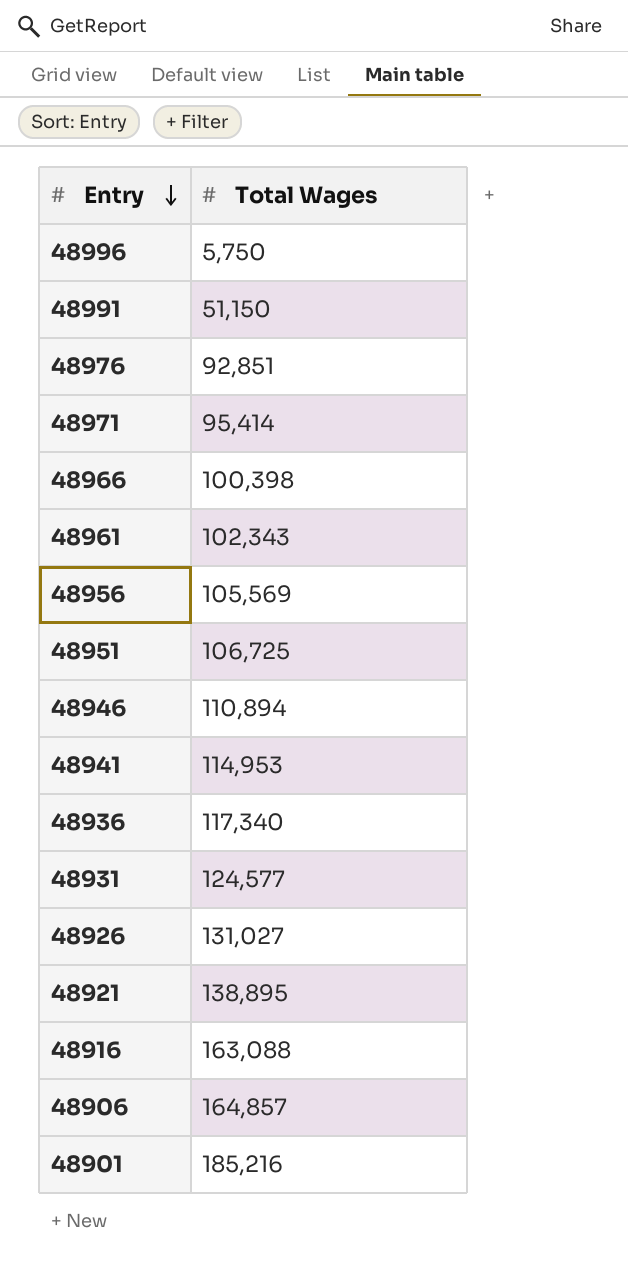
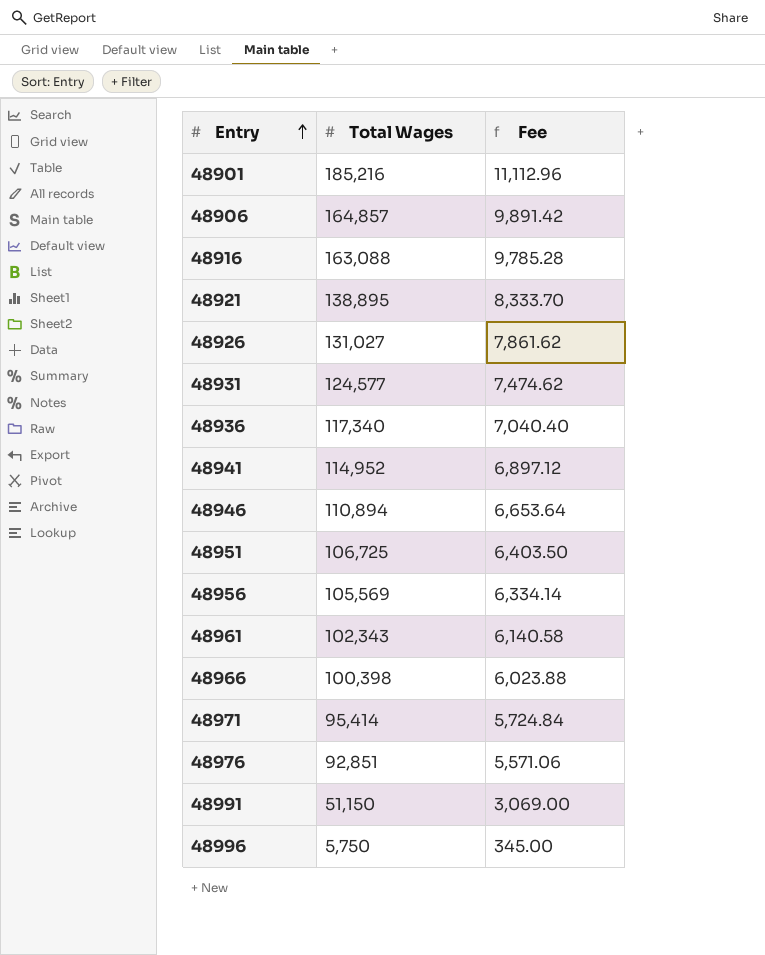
row order: Entry descending -> Entry ascending
column Fee | formula: none -> [Total Wages] * 0.06
48941 | Total Wages: 114,953 -> 114,952

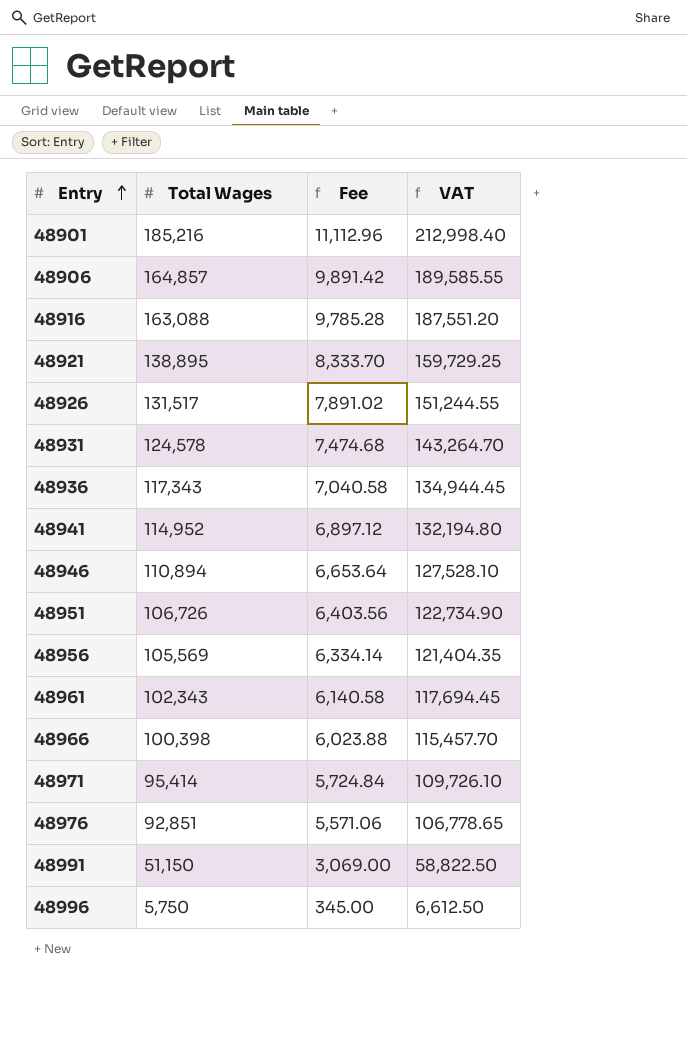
column VAT | formula: none -> [Total Wages] * 1.15
48926 | Total Wages: 131,027 -> 131,517
48926 | Fee: 7,861.62 -> 7,891.02
48931 | Total Wages: 124,577 -> 124,578
48931 | Fee: 7,474.62 -> 7,474.68
48936 | Total Wages: 117,340 -> 117,343
48936 | Fee: 7,040.40 -> 7,040.58
48951 | Total Wages: 106,725 -> 106,726
48951 | Fee: 6,403.50 -> 6,403.56

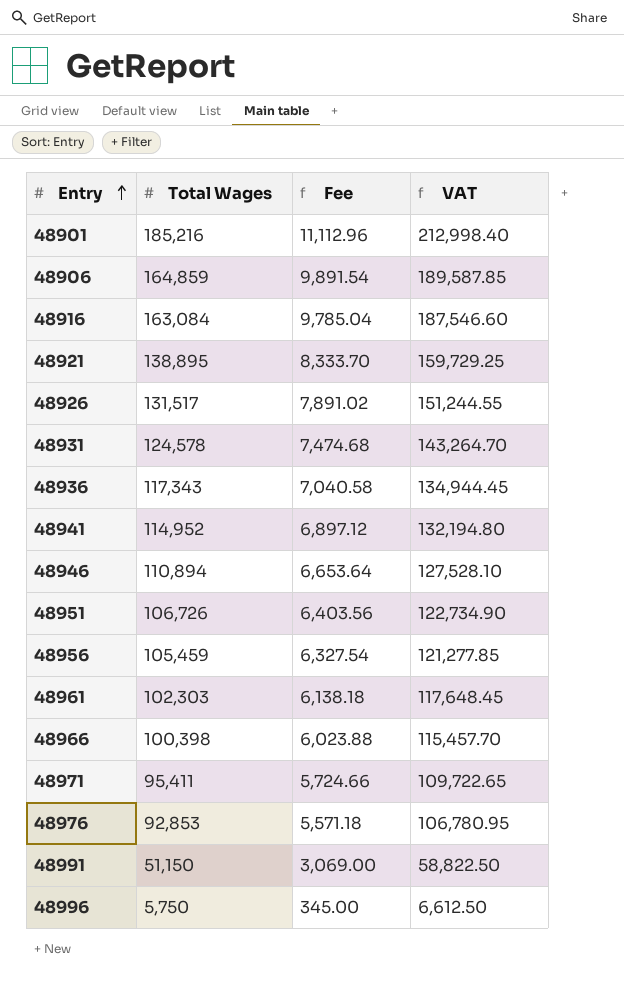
48906 | Total Wages: 164,857 -> 164,859
48906 | Fee: 9,891.42 -> 9,891.54
48906 | VAT: 189,585.55 -> 189,587.85
48916 | Total Wages: 163,088 -> 163,084
48916 | Fee: 9,785.28 -> 9,785.04
48916 | VAT: 187,551.20 -> 187,546.60
48956 | Total Wages: 105,569 -> 105,459
48956 | Fee: 6,334.14 -> 6,327.54
48956 | VAT: 121,404.35 -> 121,277.85
48961 | Total Wages: 102,343 -> 102,303
48961 | Fee: 6,140.58 -> 6,138.18
48961 | VAT: 117,694.45 -> 117,648.45
48971 | Total Wages: 95,414 -> 95,411
48971 | Fee: 5,724.84 -> 5,724.66
48971 | VAT: 109,726.10 -> 109,722.65
48976 | Total Wages: 92,851 -> 92,853
48976 | Fee: 5,571.06 -> 5,571.18
48976 | VAT: 106,778.65 -> 106,780.95

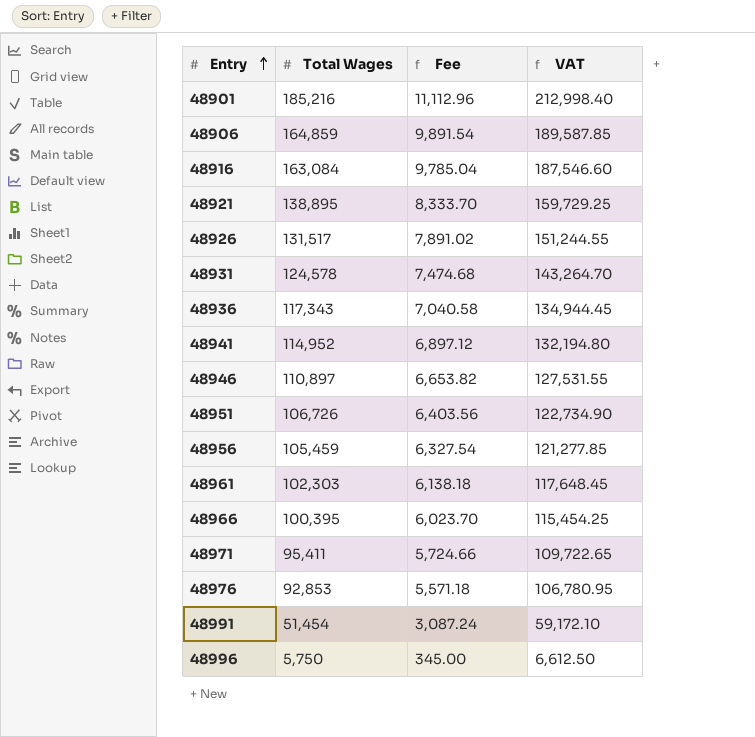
48946 | Total Wages: 110,894 -> 110,897
48946 | Fee: 6,653.64 -> 6,653.82
48946 | VAT: 127,528.10 -> 127,531.55
48966 | Total Wages: 100,398 -> 100,395
48966 | Fee: 6,023.88 -> 6,023.70
48966 | VAT: 115,457.70 -> 115,454.25
48991 | Total Wages: 51,150 -> 51,454
48991 | Fee: 3,069.00 -> 3,087.24
48991 | VAT: 58,822.50 -> 59,172.10

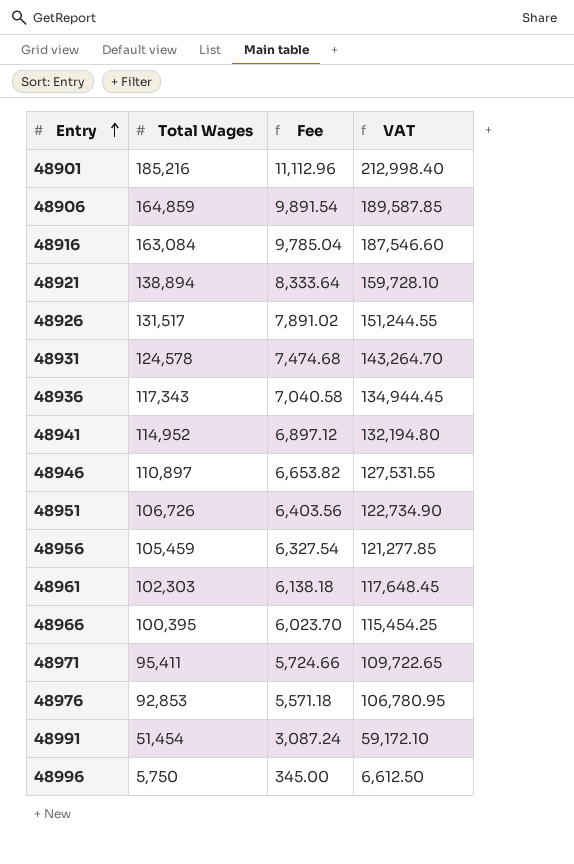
48921 | Total Wages: 138,895 -> 138,894
48921 | Fee: 8,333.70 -> 8,333.64
48921 | VAT: 159,729.25 -> 159,728.10

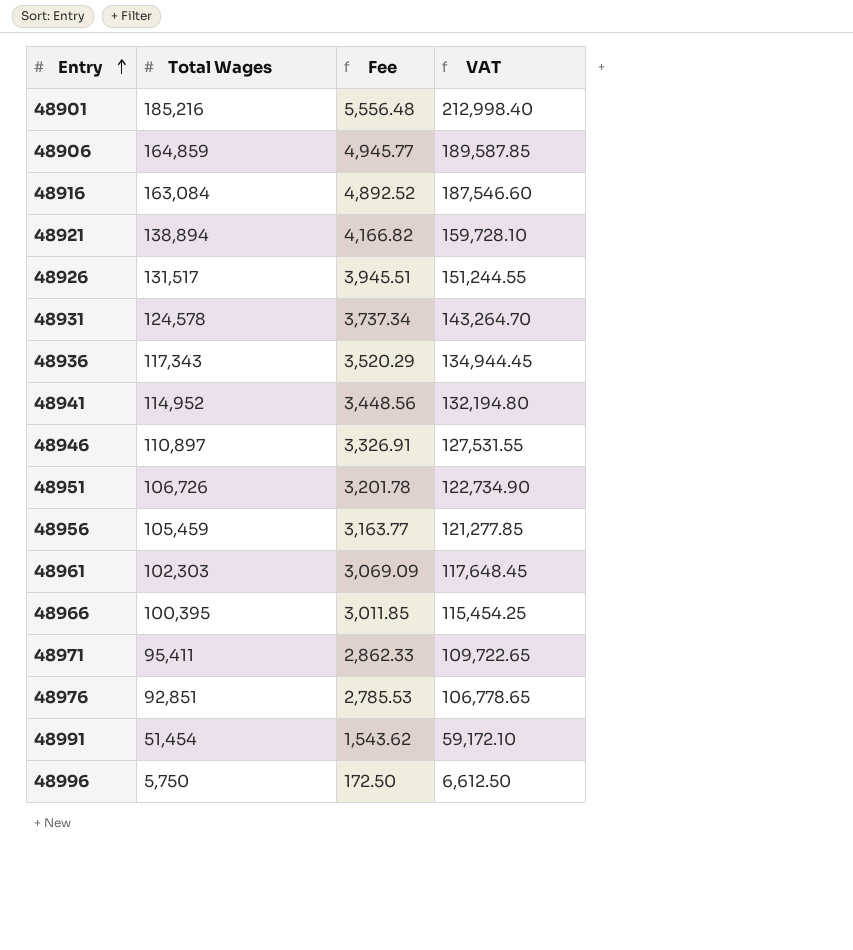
column Fee | formula: [Total Wages] * 0.06 -> [Total Wages] * 0.03
48976 | Total Wages: 92,853 -> 92,851
48976 | VAT: 106,780.95 -> 106,778.65

